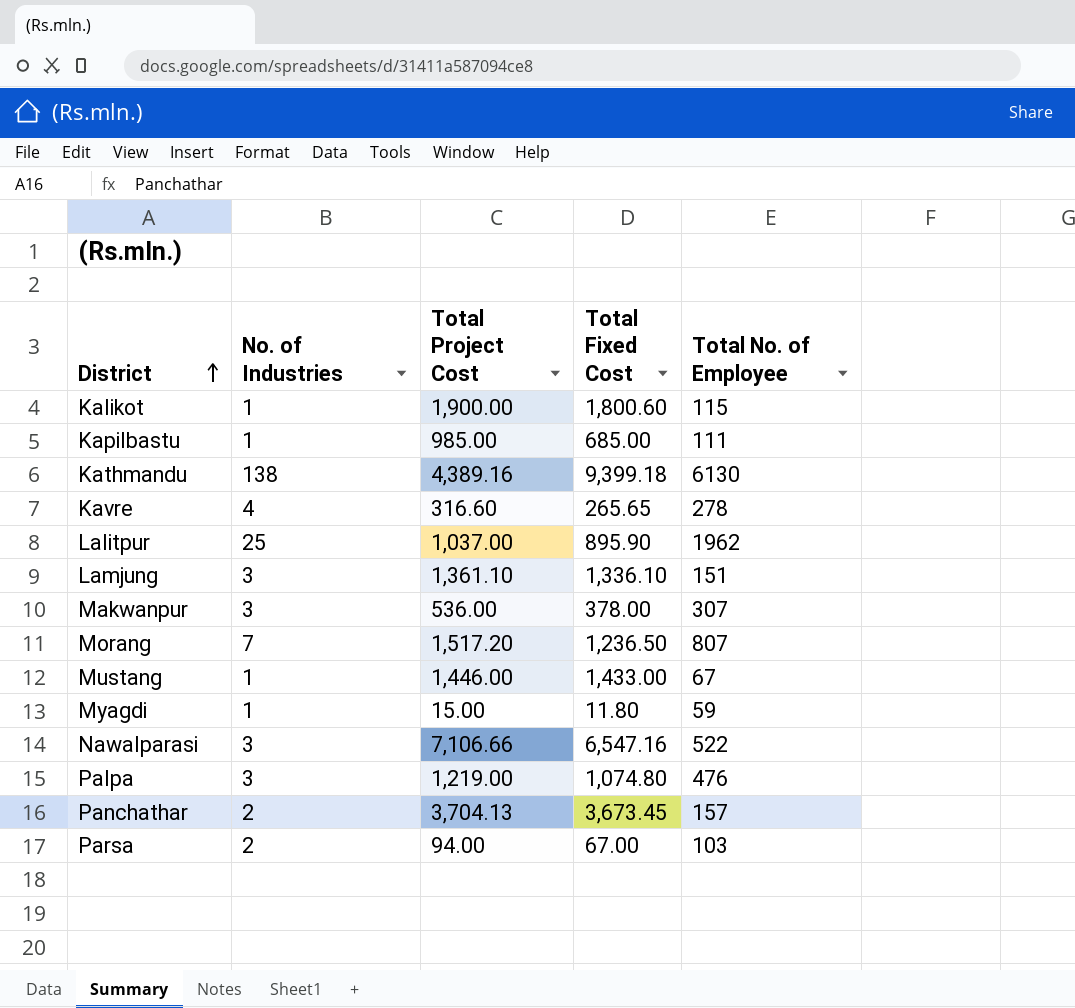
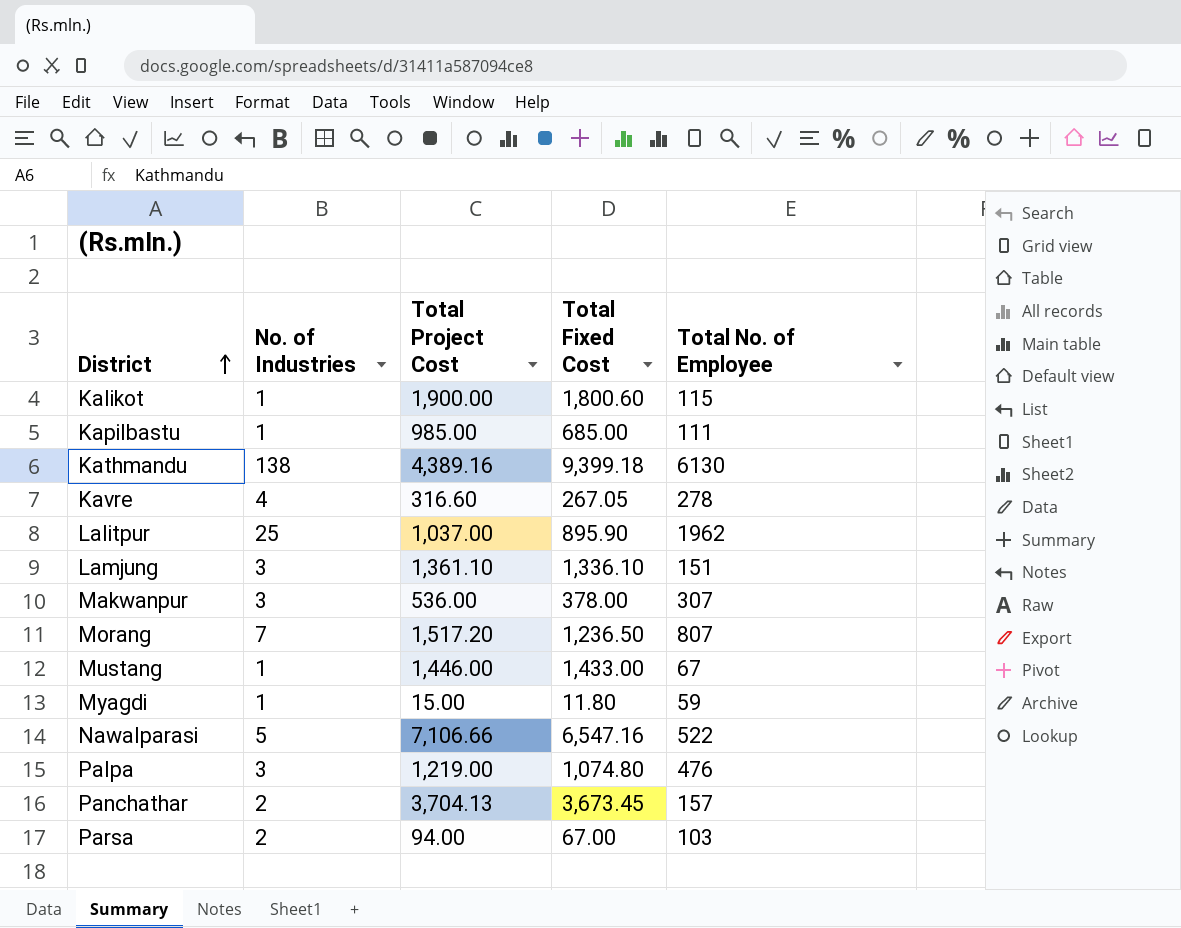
Kavre | Total Fixed Cost: 265.65 -> 267.05
Nawalparasi | No. of Industries: 3 -> 5

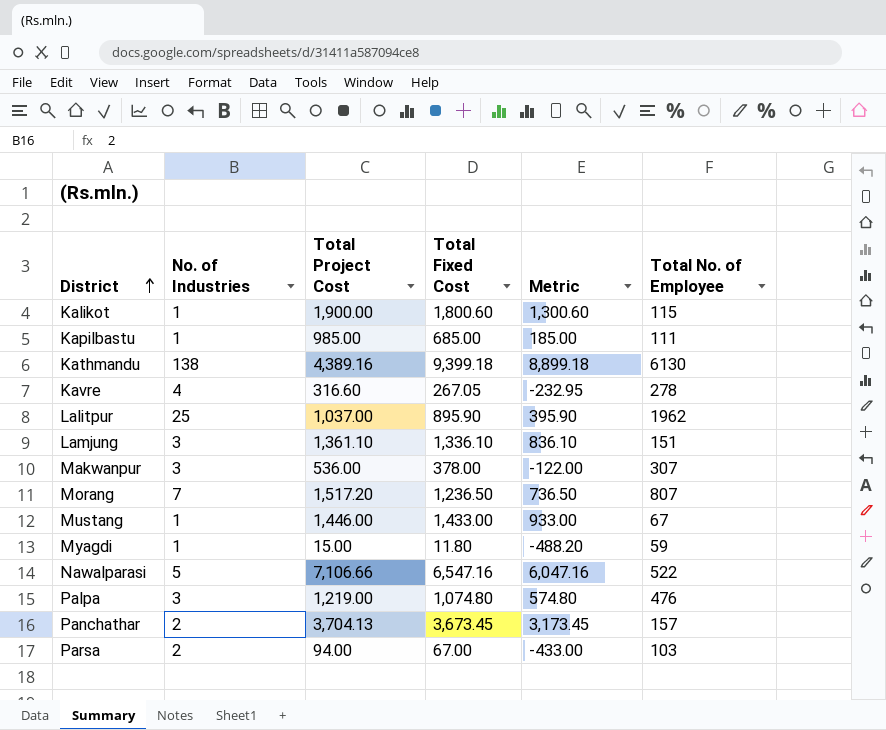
column Metric | formula: none -> [Total Fixed Cost] - 500

